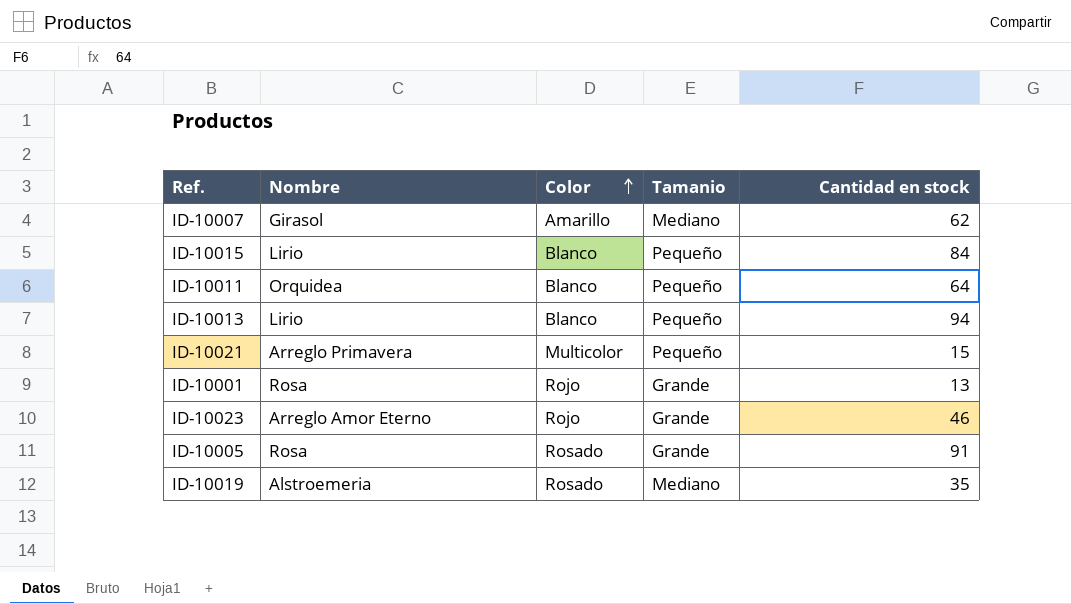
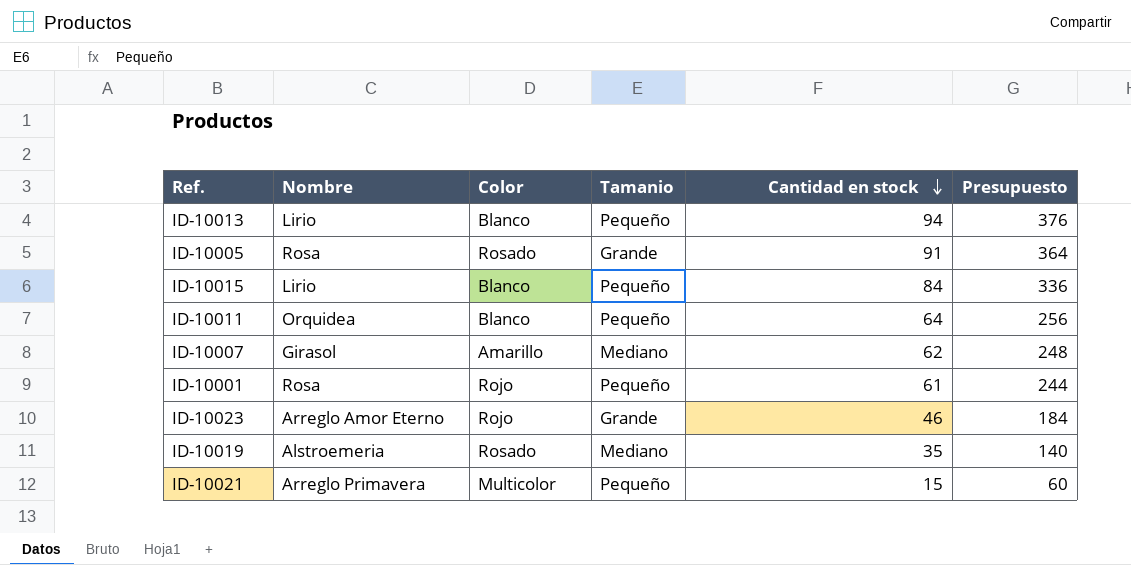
row order: Color ascending -> Cantidad en stock descending
column Presupuesto | formula: none -> [Cantidad en stock] * 4
ID-10001 | Tamanio: Grande -> Pequeño
ID-10001 | Cantidad en stock: 13 -> 61

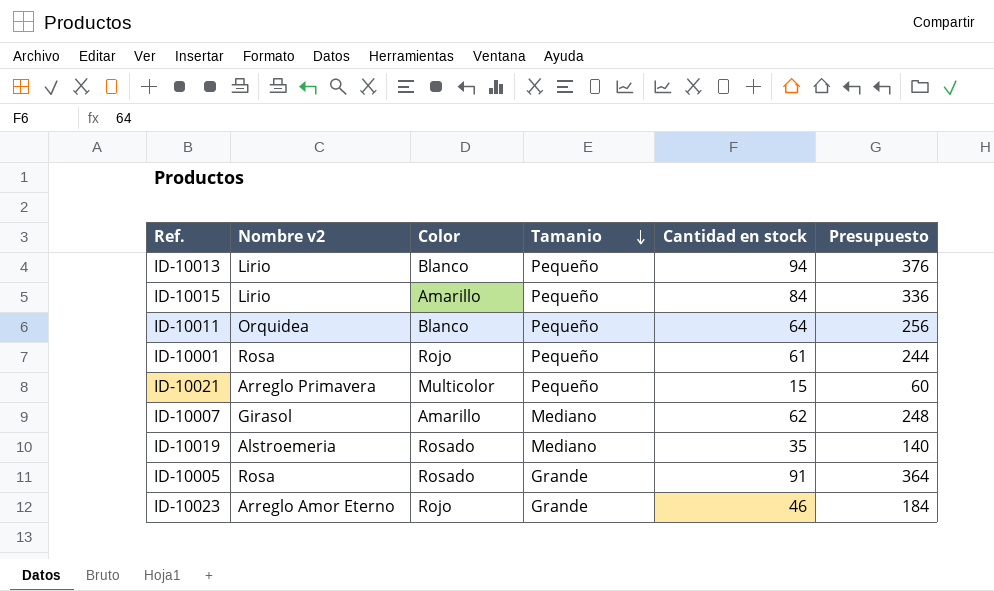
row order: Cantidad en stock descending -> Tamanio descending
column name: Nombre -> Nombre v2
ID-10015 | Color: Blanco -> Amarillo

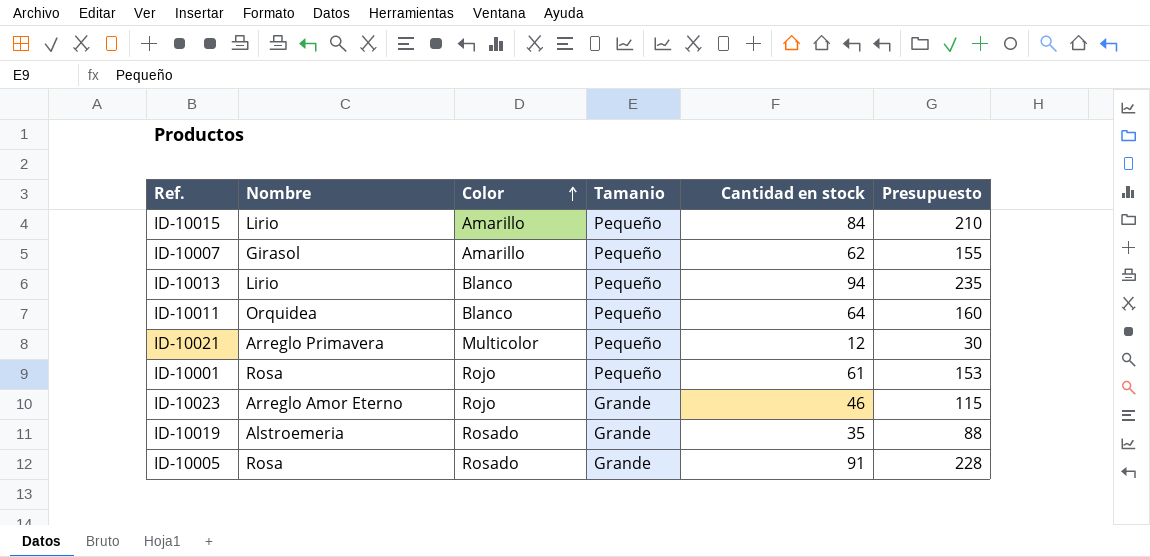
row order: Tamanio descending -> Color ascending
column name: Nombre v2 -> Nombre
column Presupuesto | formula: [Cantidad en stock] * 4 -> [Cantidad en stock] * 2,5
ID-10007 | Tamanio: Mediano -> Pequeño
ID-10021 | Cantidad en stock: 15 -> 12
ID-10019 | Tamanio: Mediano -> Grande

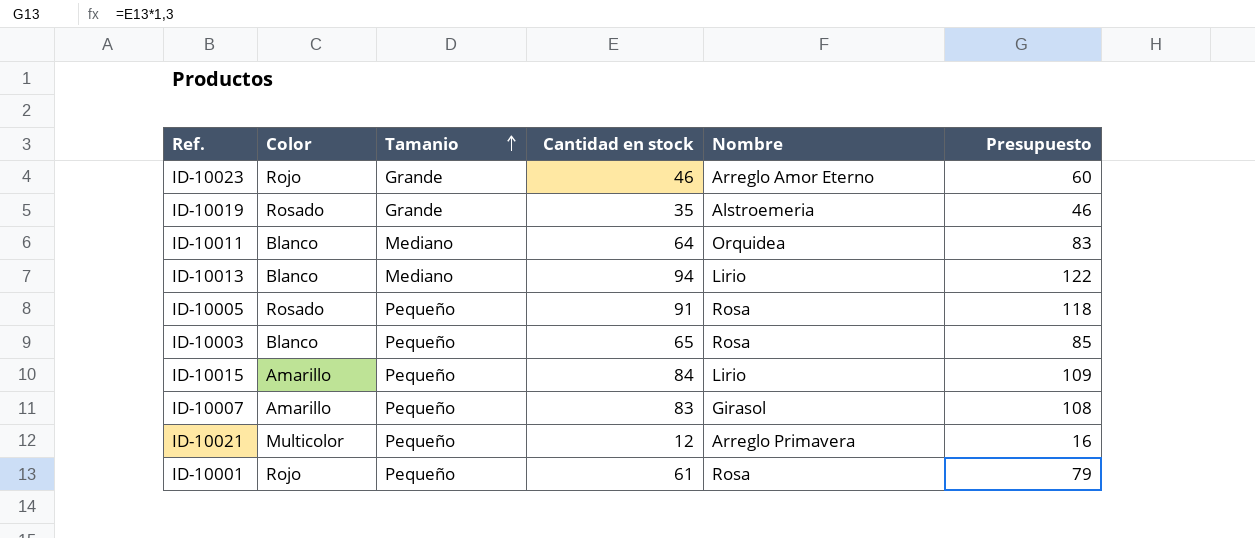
row order: Color ascending -> Tamanio ascending
column Nombre | position: 2 -> 5
column Presupuesto | formula: [Cantidad en stock] * 2,5 -> [Cantidad en stock] * 1,3
ID-10011 | Tamanio: Pequeño -> Mediano
ID-10013 | Tamanio: Pequeño -> Mediano
ID-10005 | Tamanio: Grande -> Pequeño
row ID-10003: none -> Blanco | Pequeño | 65 | Rosa | 85
ID-10007 | Cantidad en stock: 62 -> 83

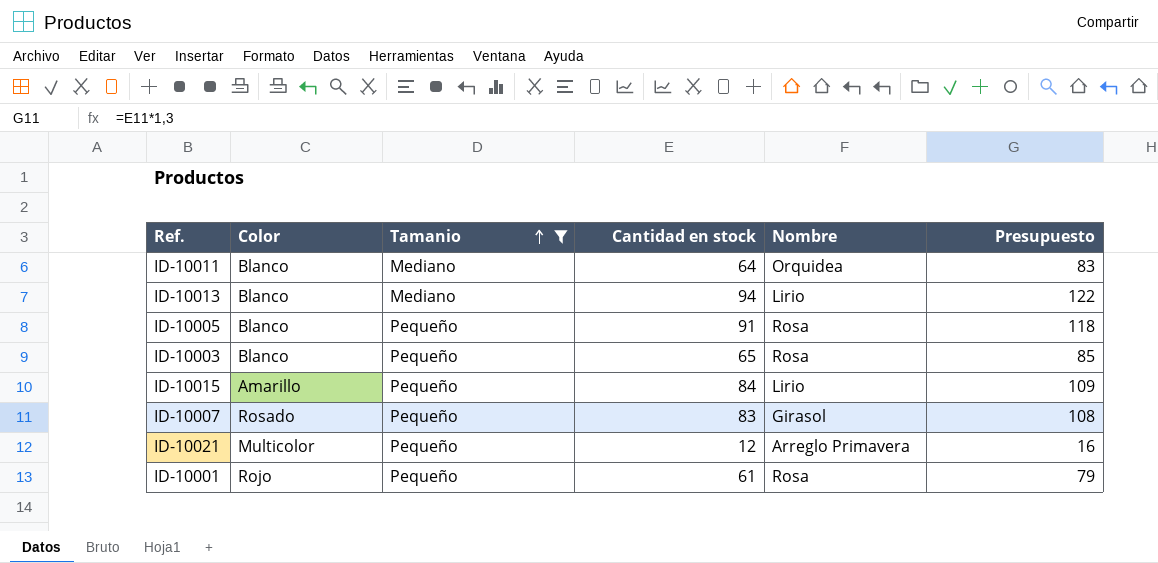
filter: none -> Tamanio != Grande
ID-10005 | Color: Rosado -> Blanco
ID-10007 | Color: Amarillo -> Rosado

